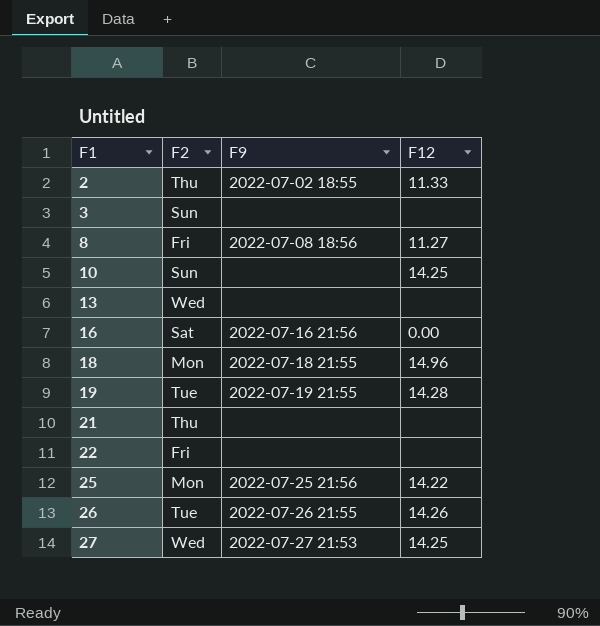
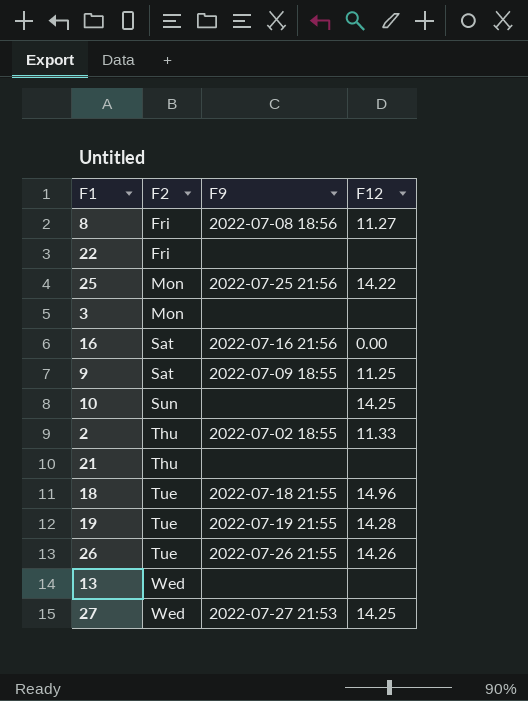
row order: F1 ascending -> F2 ascending
3 | F2: Sun -> Mon
row 9: none -> Sat | 2022-07-09 18:55 | 11.25
18 | F2: Mon -> Tue

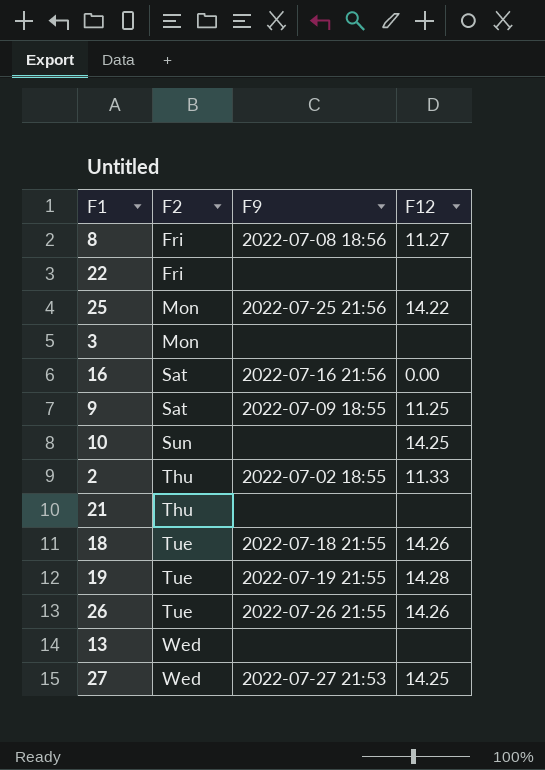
18 | F12: 14.96 -> 14.26

